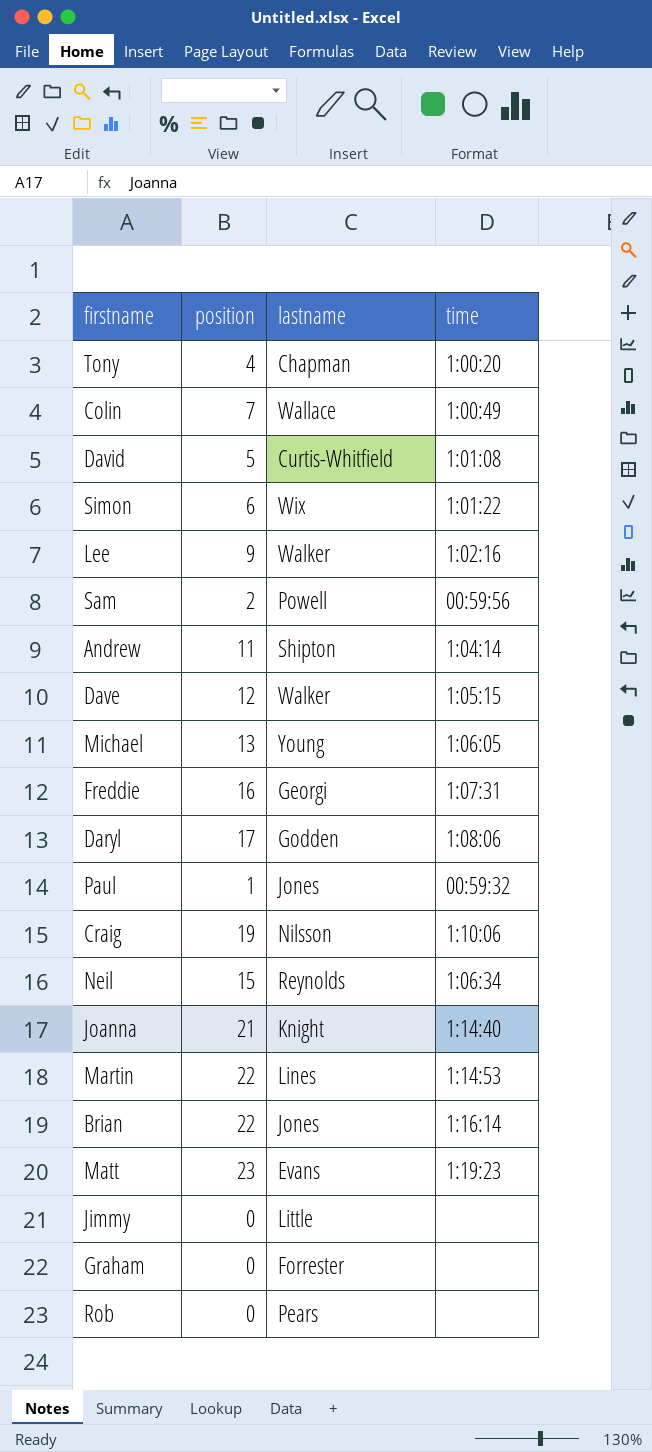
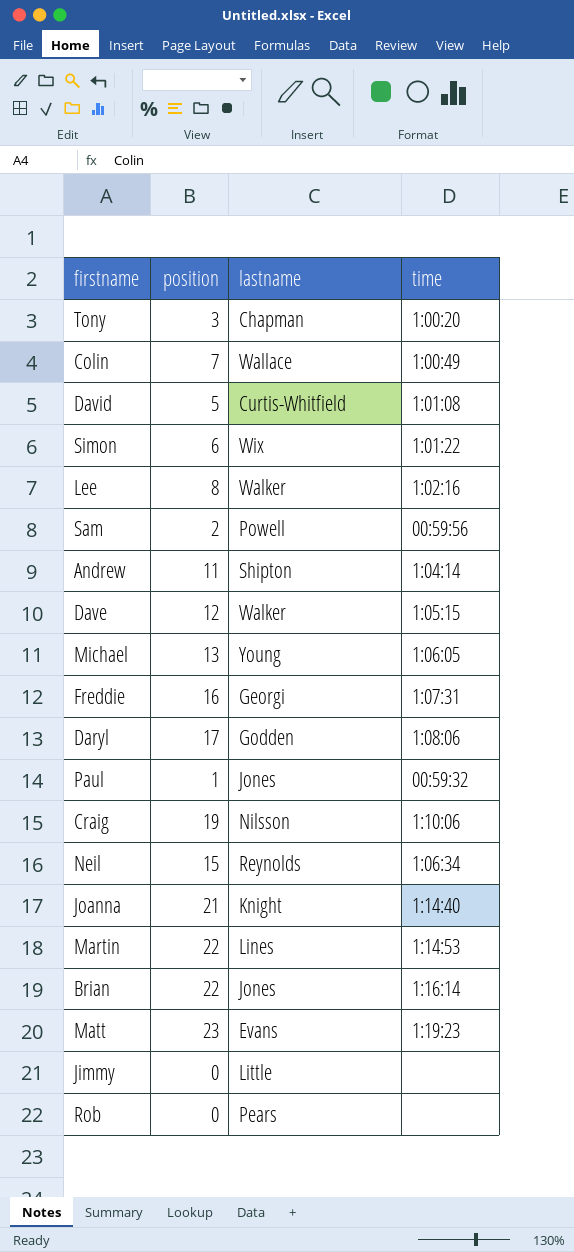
row Graham: 0 | Forrester | none -> none
Tony | position: 4 -> 3
Lee | position: 9 -> 8

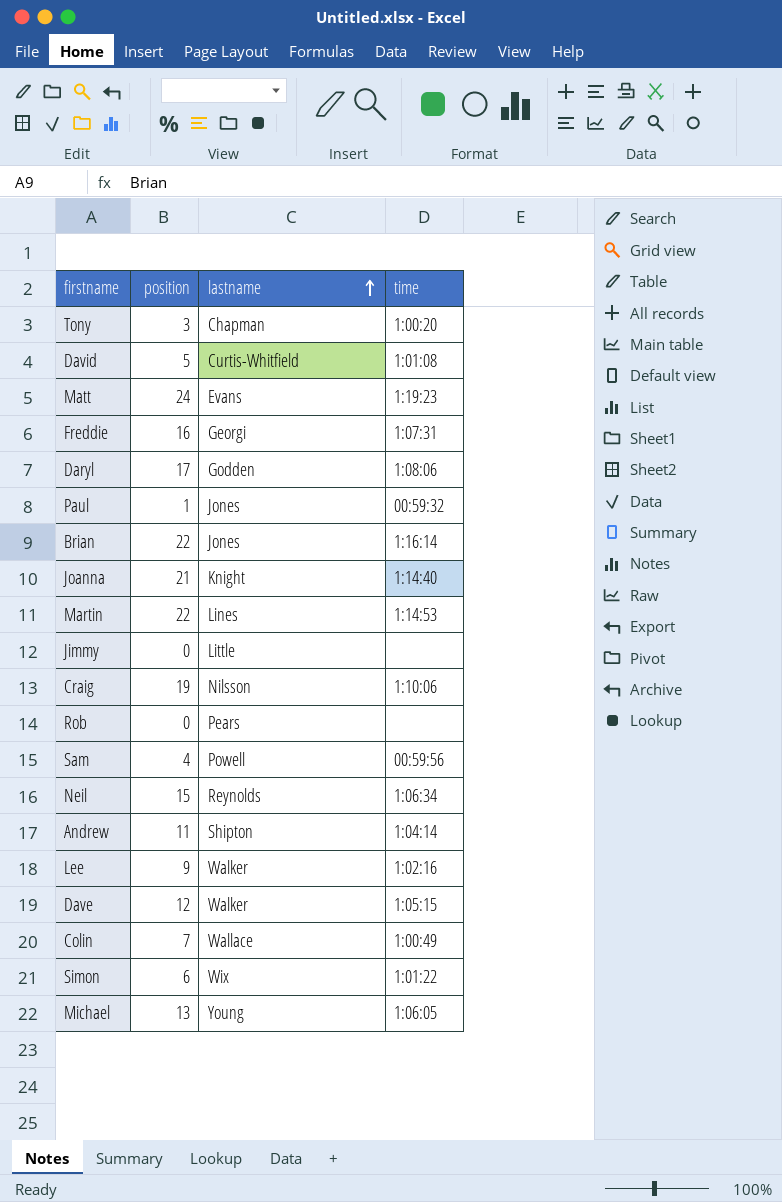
row order: none -> lastname ascending
Matt | position: 23 -> 24
Sam | position: 2 -> 4
Lee | position: 8 -> 9

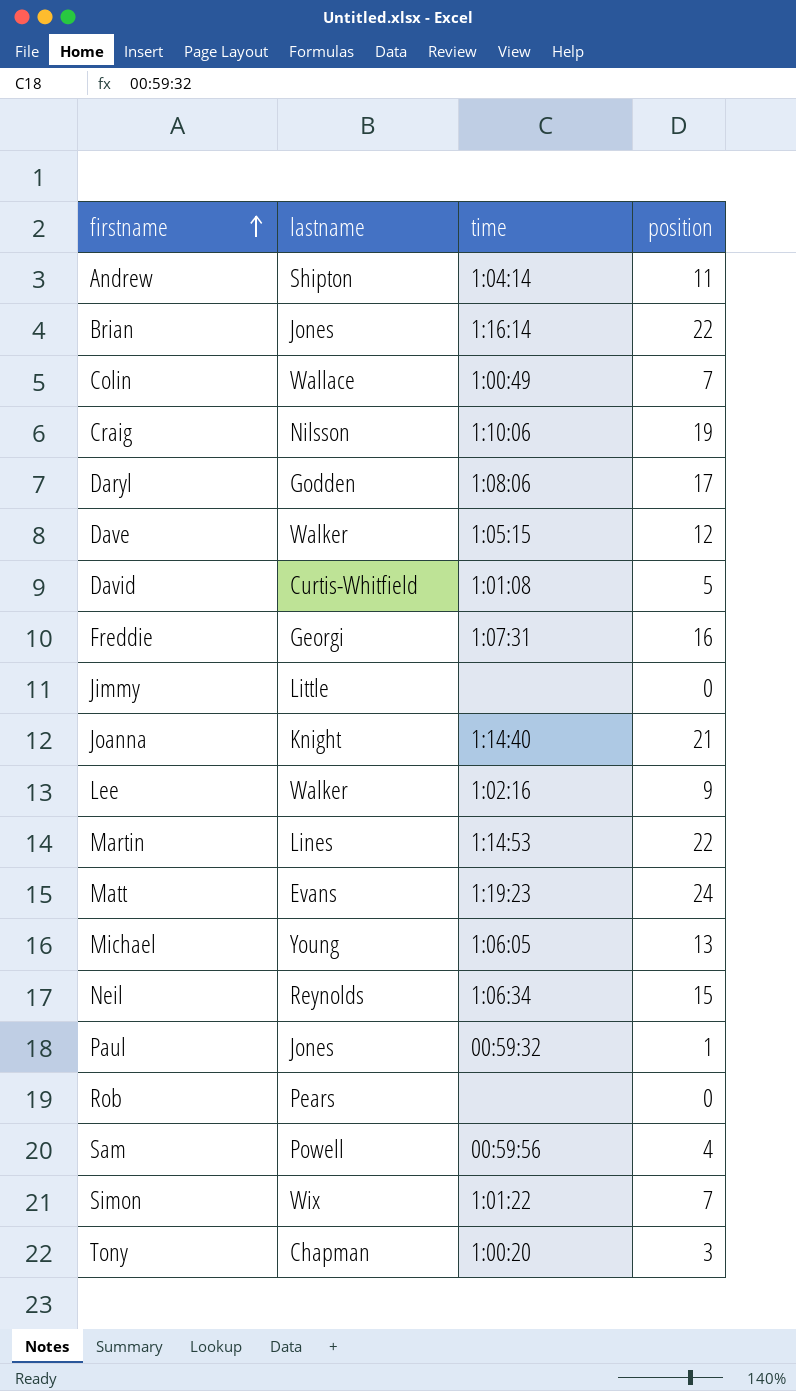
row order: lastname ascending -> firstname ascending
column position | position: 2 -> 4
Simon | position: 6 -> 7

